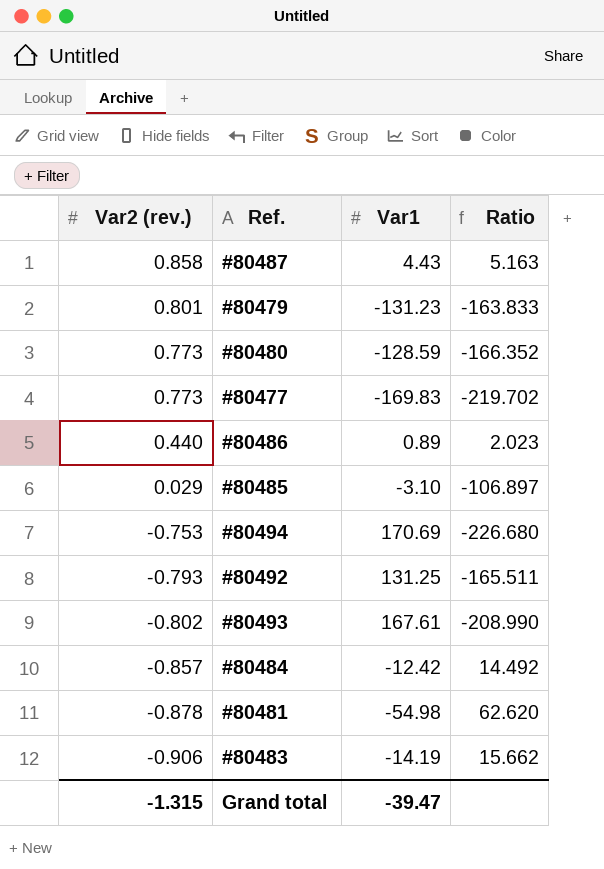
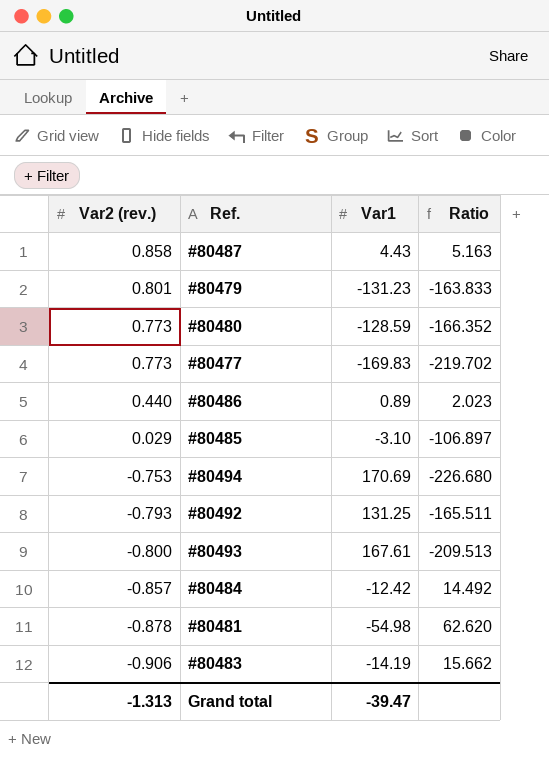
#80493 | Var2 (rev.): -0.802 -> -0.800
#80493 | Ratio: -208.990 -> -209.513
Grand total | Var2 (rev.): -1.315 -> -1.313

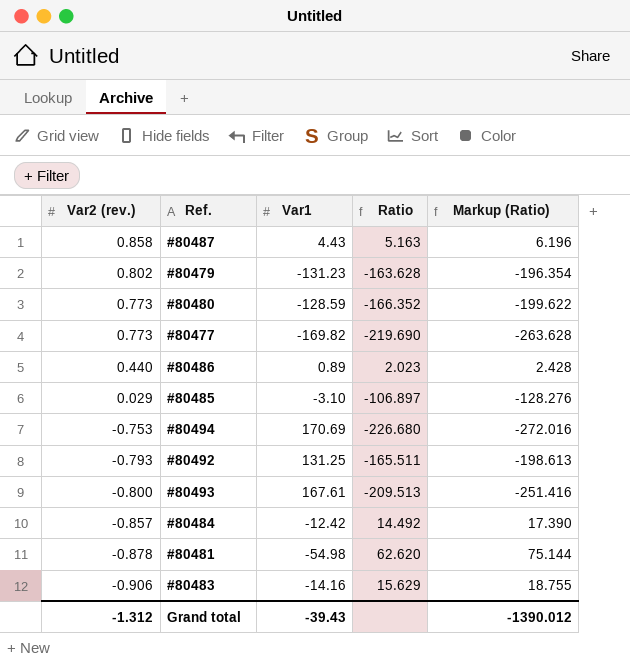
column Markup (Ratio) | formula: none -> [Ratio] * 1.2
#80479 | Var2 (rev.): 0.801 -> 0.802
#80479 | Ratio: -163.833 -> -163.628
#80477 | Var1: -169.83 -> -169.82
#80477 | Ratio: -219.702 -> -219.690
#80483 | Var1: -14.19 -> -14.16
#80483 | Ratio: 15.662 -> 15.629
Grand total | Var2 (rev.): -1.313 -> -1.312
Grand total | Var1: -39.47 -> -39.43

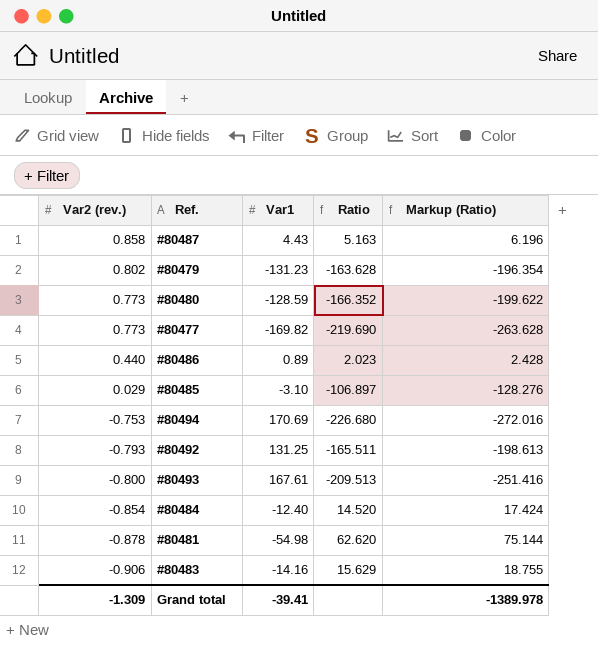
#80484 | Var2 (rev.): -0.857 -> -0.854
#80484 | Var1: -12.42 -> -12.40
#80484 | Ratio: 14.492 -> 14.520
#80484 | Markup (Ratio): 17.390 -> 17.424
Grand total | Var2 (rev.): -1.312 -> -1.309
Grand total | Var1: -39.43 -> -39.41
Grand total | Markup (Ratio): -1390.012 -> -1389.978

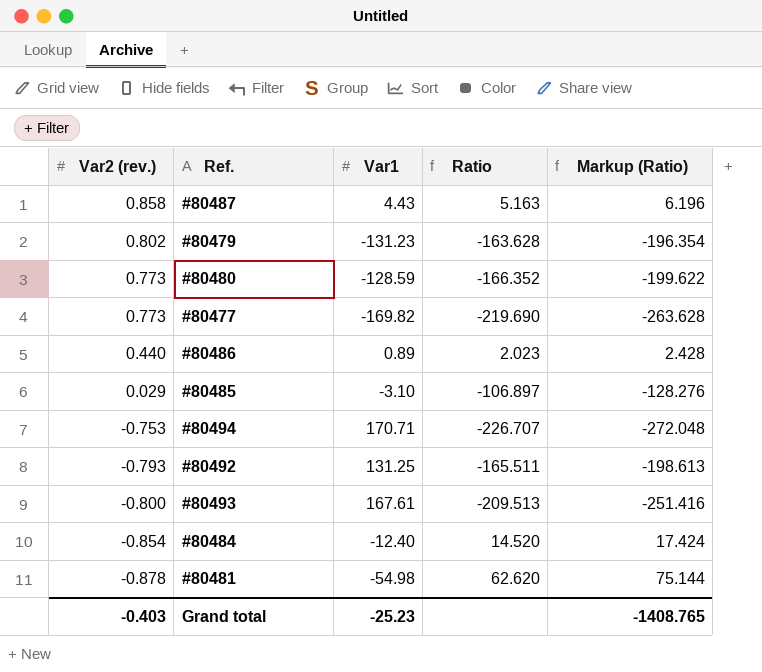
row #80483: -0.906 | -14.16 | 15.629 | 18.755 -> none
#80494 | Var1: 170.69 -> 170.71
#80494 | Ratio: -226.680 -> -226.707
#80494 | Markup (Ratio): -272.016 -> -272.048
Grand total | Var2 (rev.): -1.309 -> -0.403
Grand total | Var1: -39.41 -> -25.23
Grand total | Markup (Ratio): -1389.978 -> -1408.765

